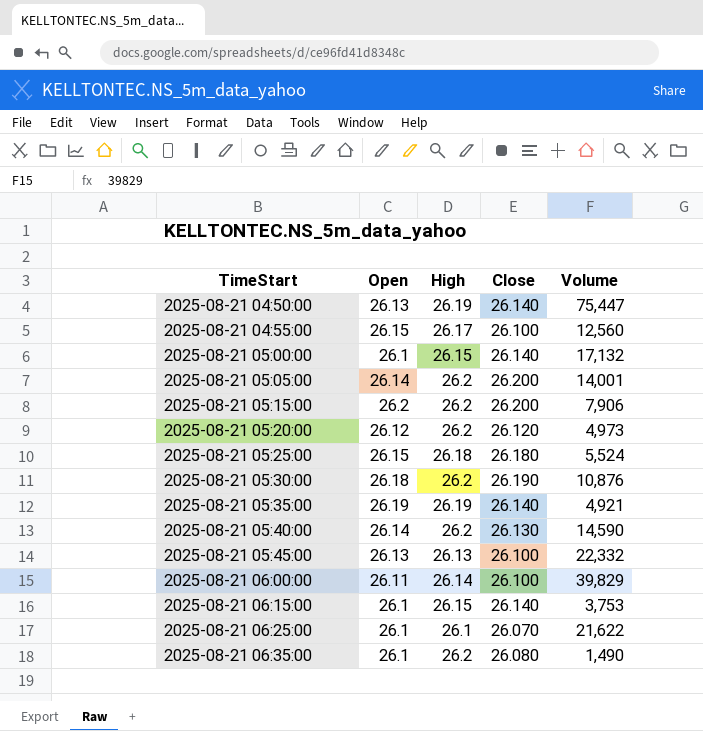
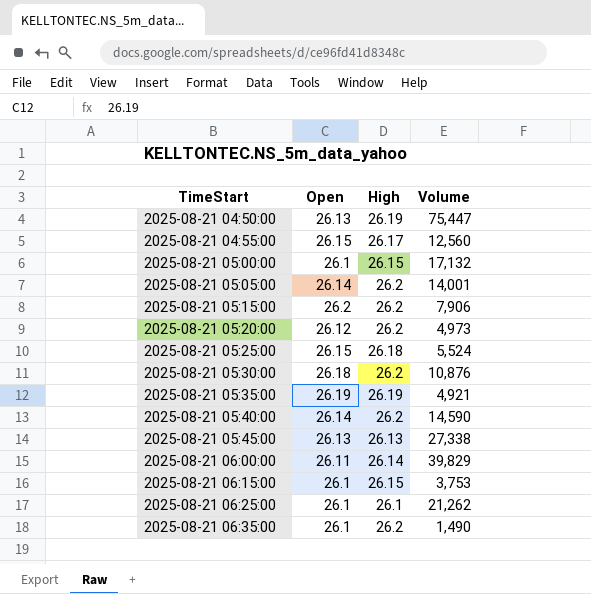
column Close | position: 4 -> none
2025-08-21 05:45:00 | Volume: 22,332 -> 27,338
2025-08-21 06:25:00 | Volume: 21,622 -> 21,262

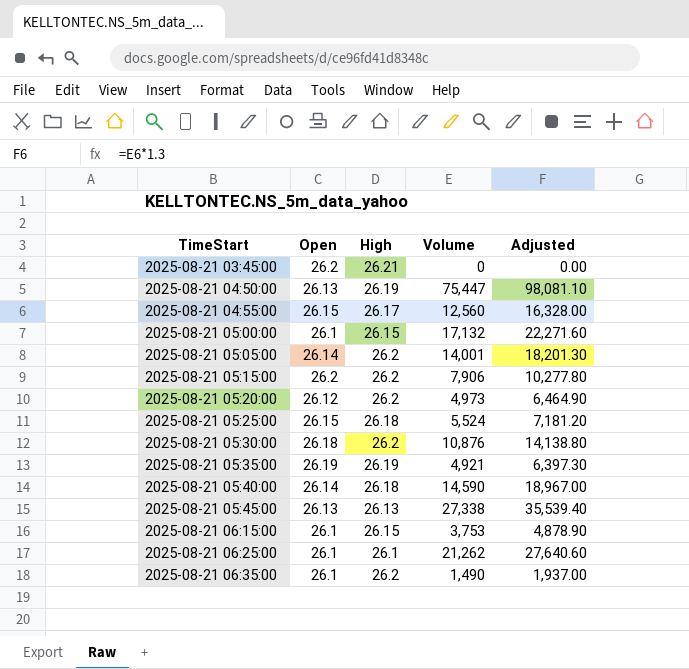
column Adjusted | formula: none -> [Volume] * 1.3
row 2025-08-21 06:00:00: 26.11 | 26.14 | 39,829 -> none
row 2025-08-21 03:45:00: none -> 26.2 | 26.21 | 0 | 0.00
2025-08-21 05:40:00 | High: 26.2 -> 26.18

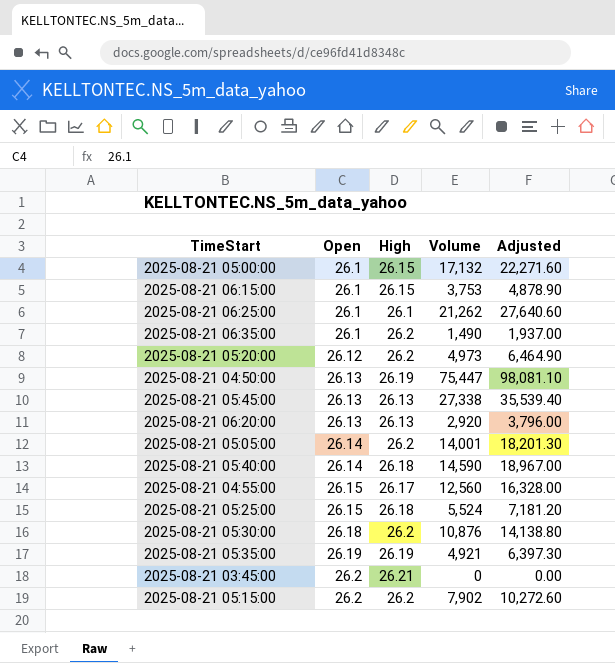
row order: TimeStart ascending -> Open ascending
row 2025-08-21 06:20:00: none -> 26.13 | 26.13 | 2,920 | 3,796.00
2025-08-21 05:15:00 | Volume: 7,906 -> 7,902
2025-08-21 05:15:00 | Adjusted: 10,277.80 -> 10,272.60

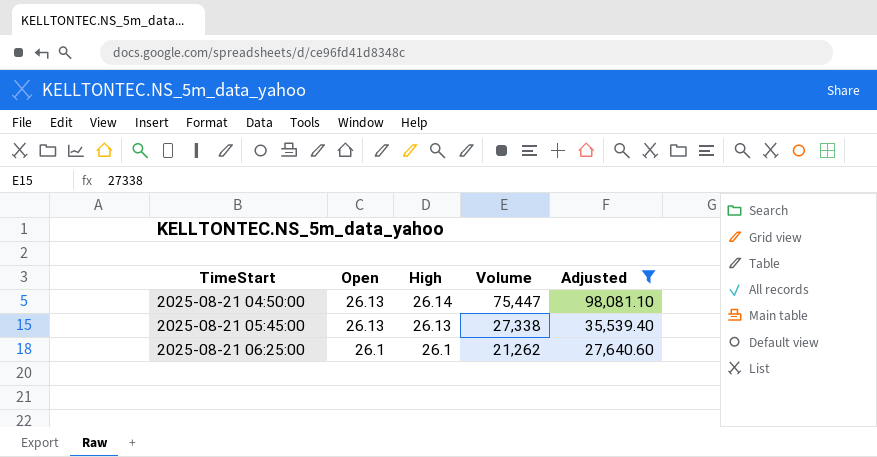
filter: none -> Adjusted >= 27,640.60
row order: Open ascending -> TimeStart ascending
2025-08-21 04:50:00 | High: 26.19 -> 26.14

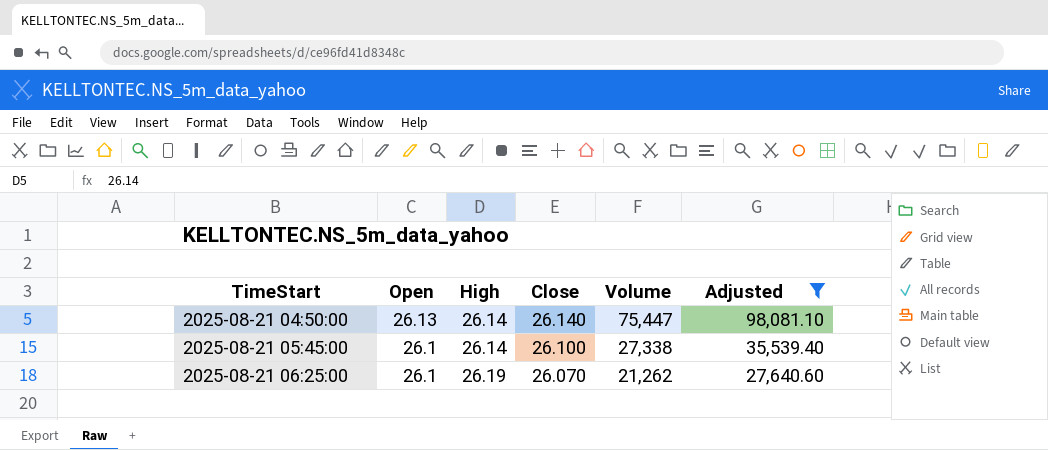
column Close | position: none -> 4
2025-08-21 05:45:00 | Open: 26.13 -> 26.1
2025-08-21 05:45:00 | High: 26.13 -> 26.14
2025-08-21 06:25:00 | High: 26.1 -> 26.19

